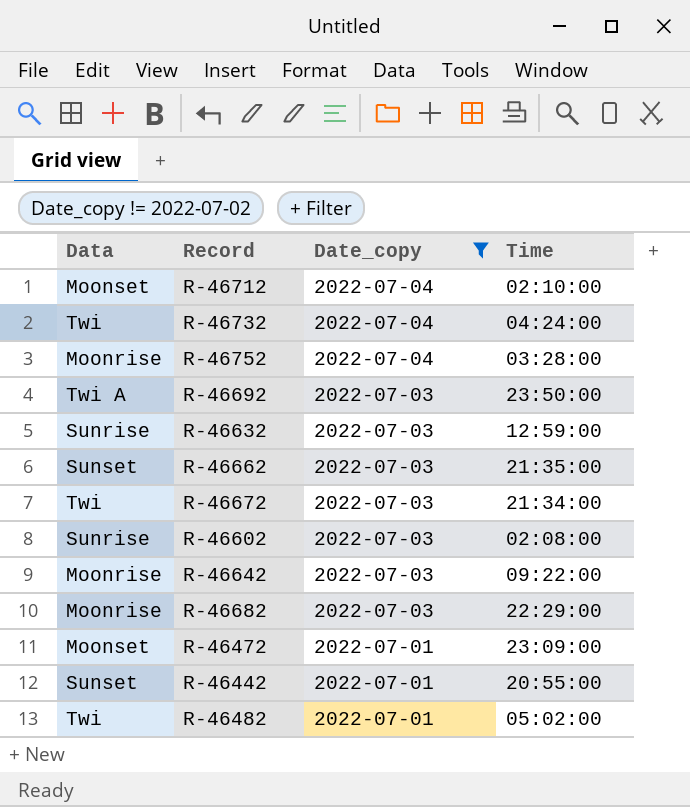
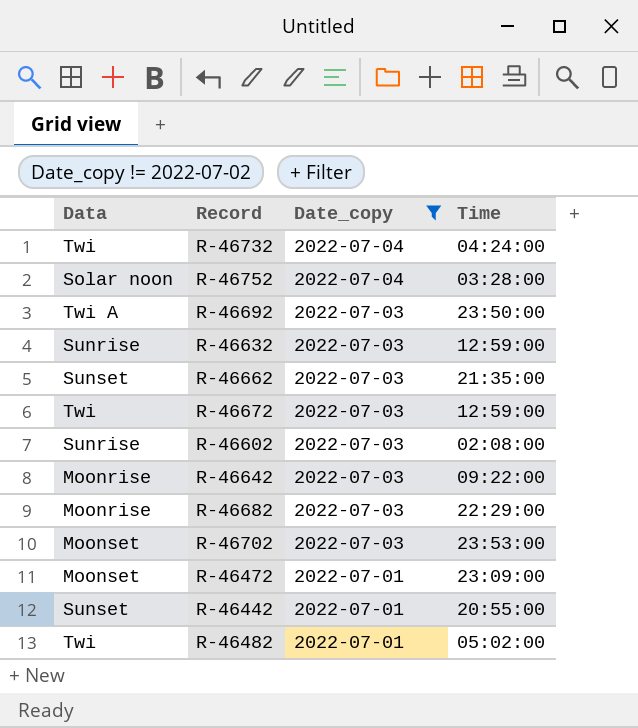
row R-46712: Moonset | 2022-07-04 | 02:10:00 -> none
R-46752 | Data: Moonrise -> Solar noon
R-46672 | Time: 21:34:00 -> 12:59:00
row R-46702: none -> Moonset | 2022-07-03 | 23:53:00

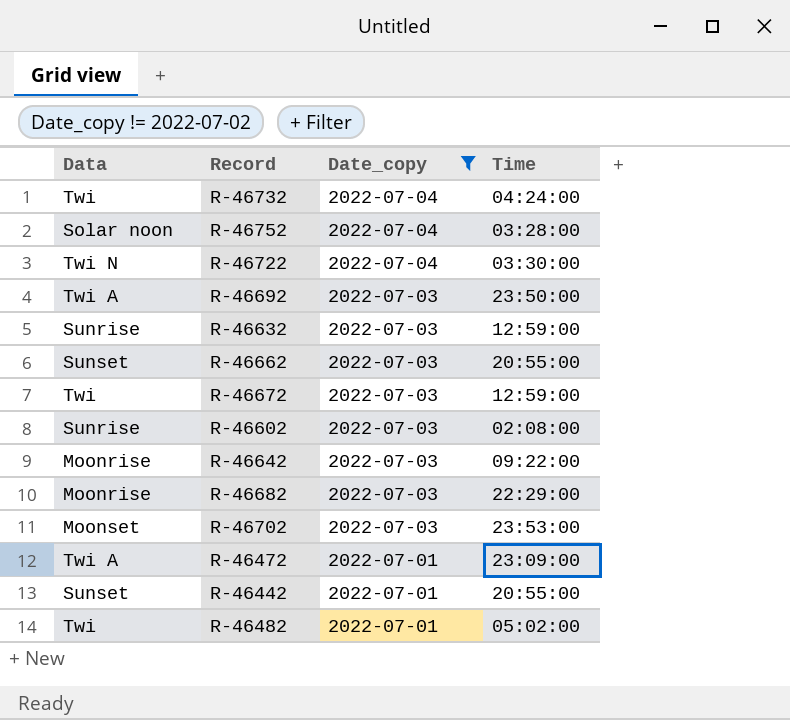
row R-46722: none -> Twi N | 2022-07-04 | 03:30:00
R-46662 | Time: 21:35:00 -> 20:55:00
R-46472 | Data: Moonset -> Twi A

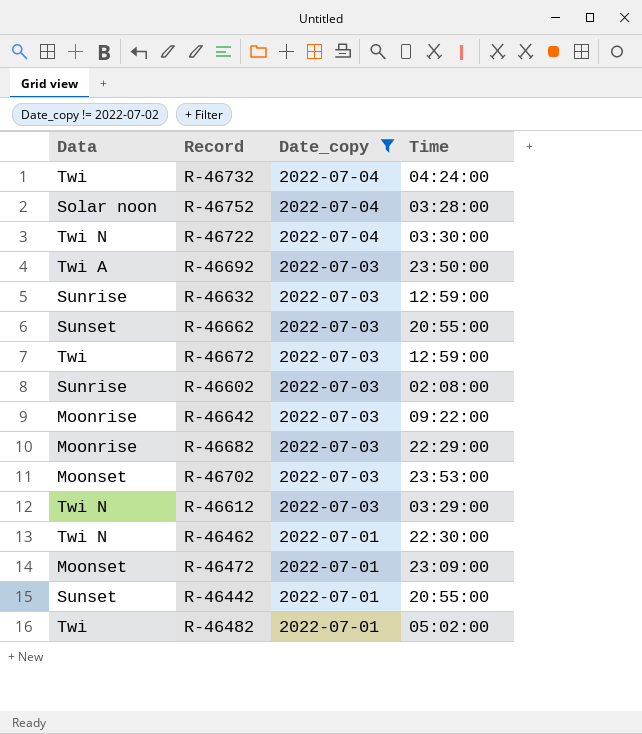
row R-46612: none -> Twi N | 2022-07-03 | 03:29:00
row R-46462: none -> Twi N | 2022-07-01 | 22:30:00
R-46472 | Data: Twi A -> Moonset

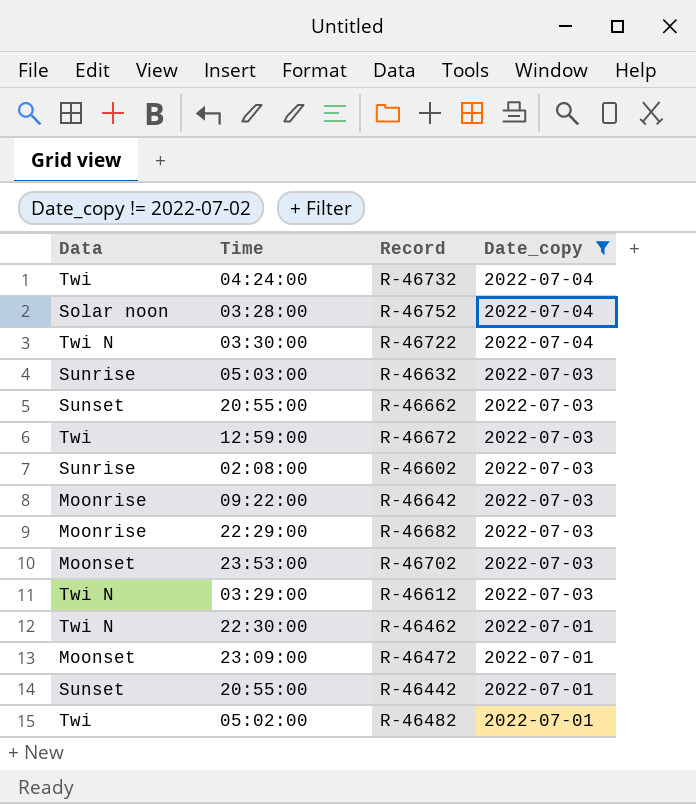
column Time | position: 4 -> 2
row R-46692: Twi A | 2022-07-03 | 23:50:00 -> none
R-46632 | Time: 12:59:00 -> 05:03:00

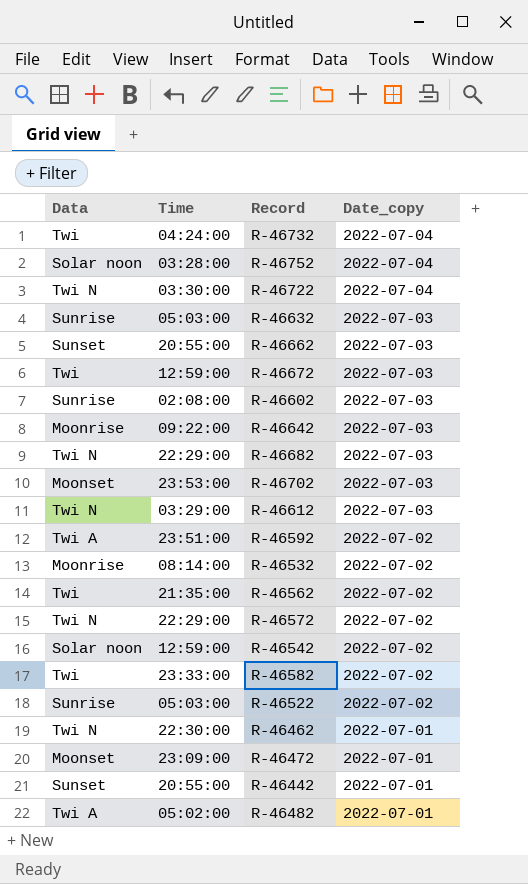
filter: Date_copy != 2022-07-02 -> none
R-46682 | Data: Moonrise -> Twi N
R-46482 | Data: Twi -> Twi A

